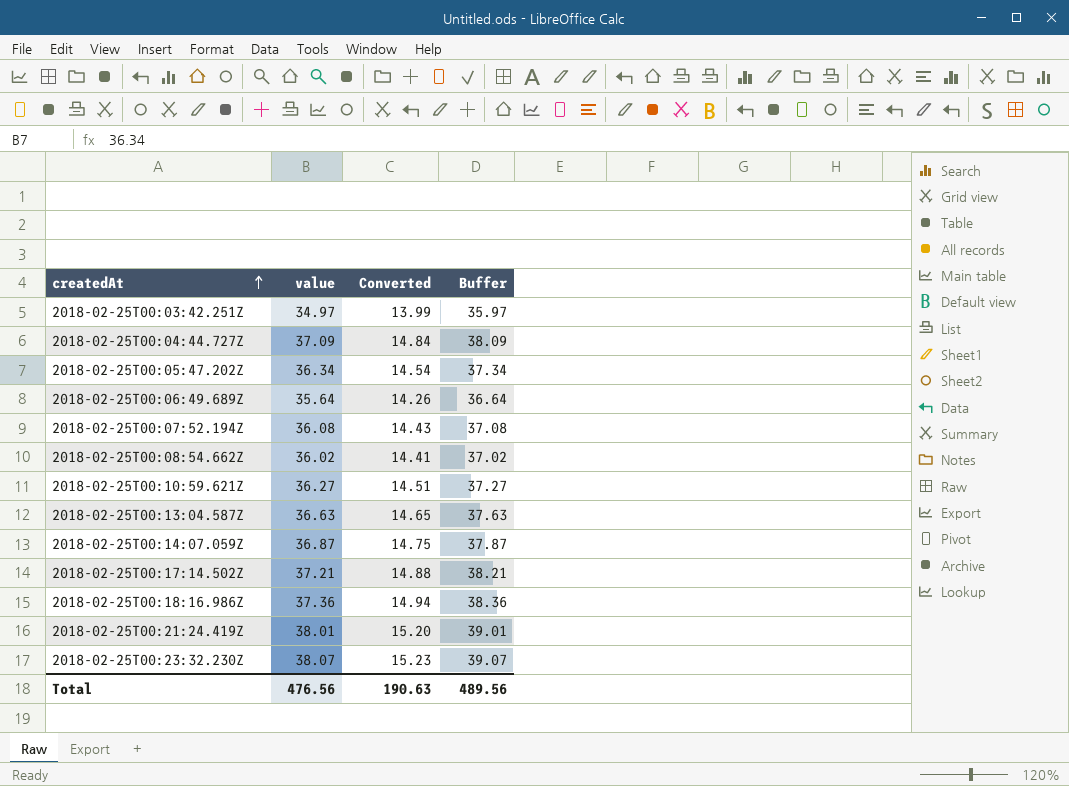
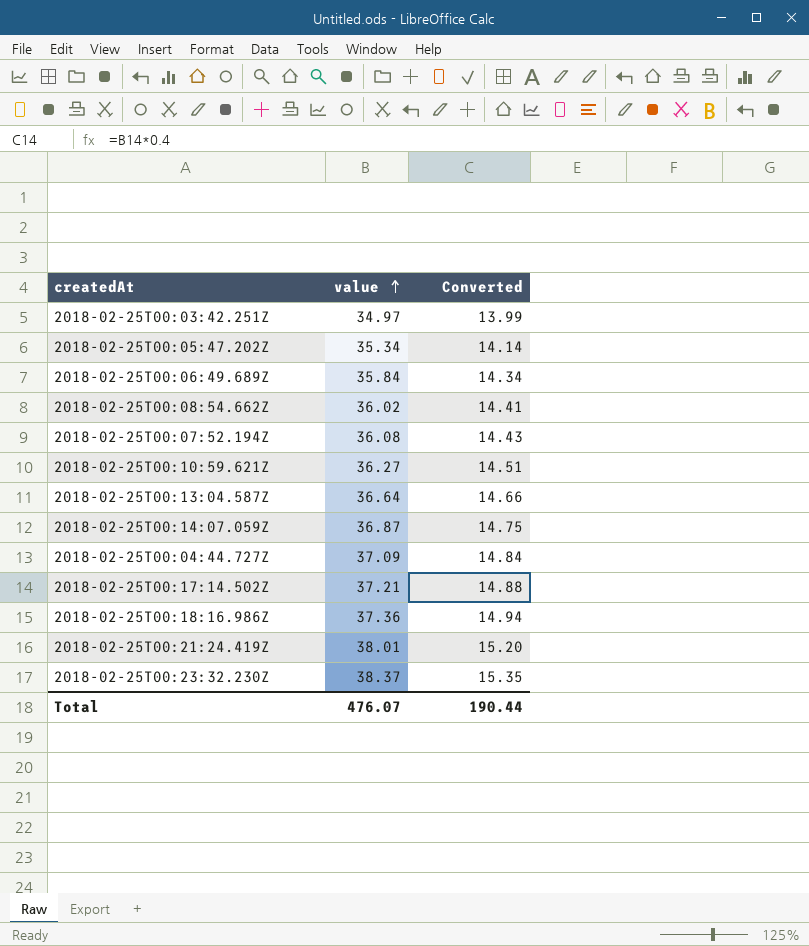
row order: createdAt ascending -> value ascending
column Buffer | formula: [value] + 1 -> none
2018-02-25T00:05:47.202Z | value: 36.34 -> 35.34
2018-02-25T00:05:47.202Z | Converted: 14.54 -> 14.14
2018-02-25T00:06:49.689Z | value: 35.64 -> 35.84
2018-02-25T00:06:49.689Z | Converted: 14.26 -> 14.34
2018-02-25T00:13:04.587Z | value: 36.63 -> 36.64
2018-02-25T00:13:04.587Z | Converted: 14.65 -> 14.66
2018-02-25T00:23:32.230Z | value: 38.07 -> 38.37
2018-02-25T00:23:32.230Z | Converted: 15.23 -> 15.35
Total | value: 476.56 -> 476.07
Total | Converted: 190.63 -> 190.44

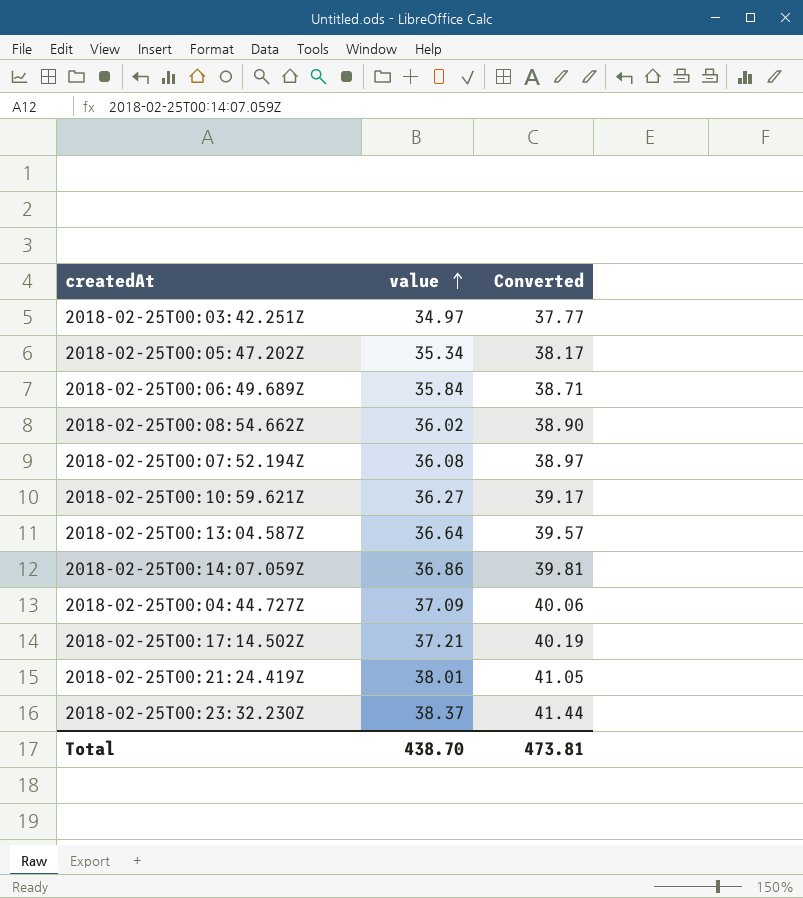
column Converted | formula: [value] * 0.4 -> [value] * 1.08
row 2018-02-25T00:18:16.986Z: 37.36 | 14.94 -> none
2018-02-25T00:14:07.059Z | value: 36.87 -> 36.86
Total | value: 476.07 -> 438.70
Total | Converted: 190.44 -> 473.81

